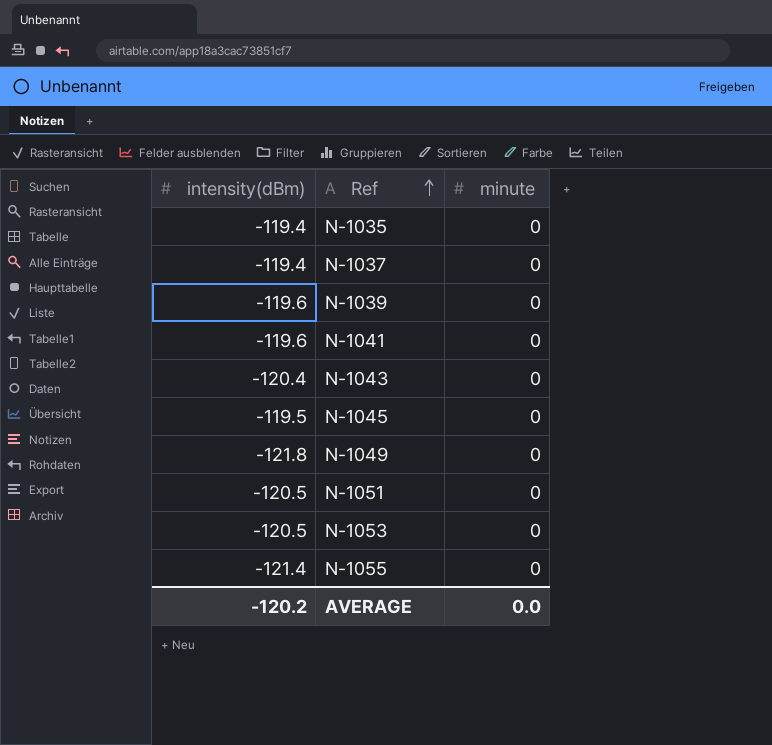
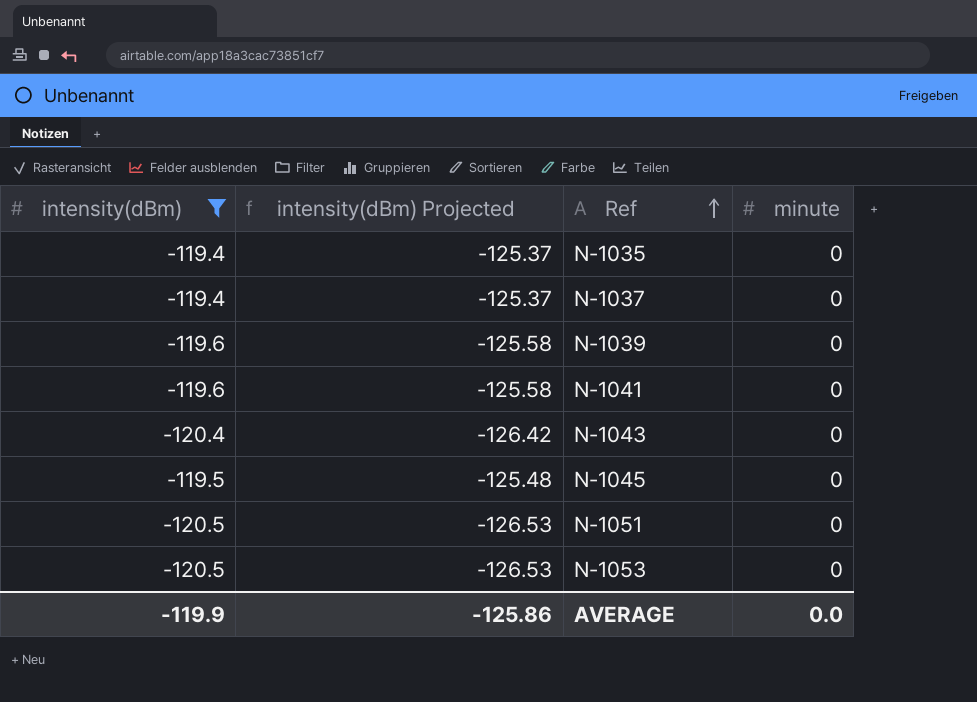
filter: none -> intensity(dBm) >= -120.5
column intensity(dBm) Projected | formula: none -> [intensity(dBm)] * 1.05
AVERAGE | intensity(dBm): -120.2 -> -119.9

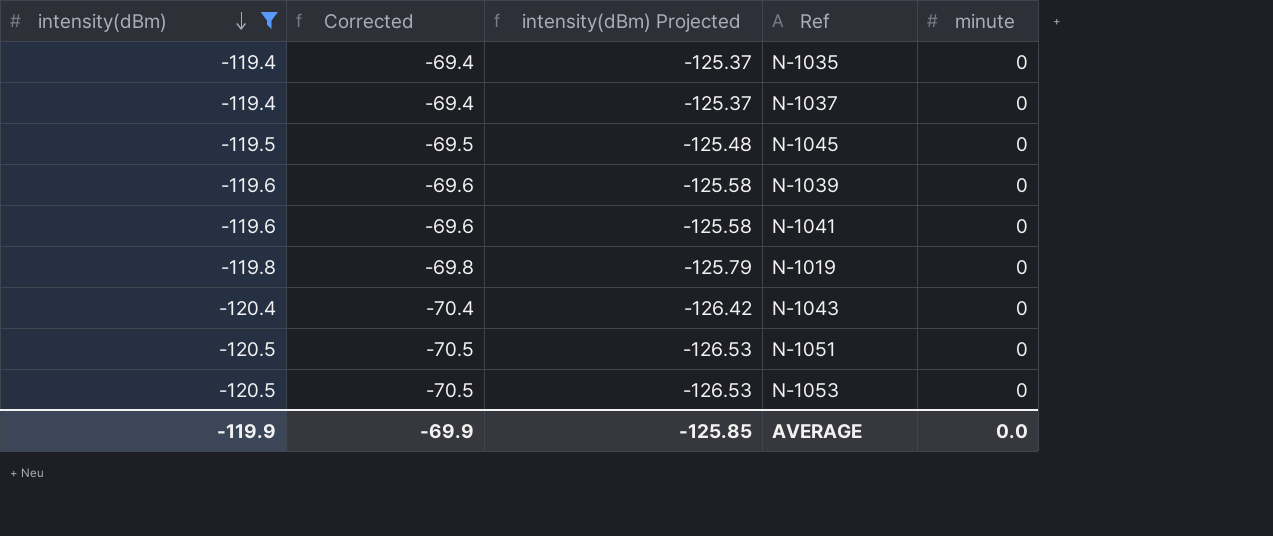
row order: Ref ascending -> intensity(dBm) descending
column Corrected | formula: none -> [intensity(dBm)] + 50
row N-1019: none -> -119.8 | -69.8 | -125.79 | 0
AVERAGE | intensity(dBm) Projected: -125.86 -> -125.85

